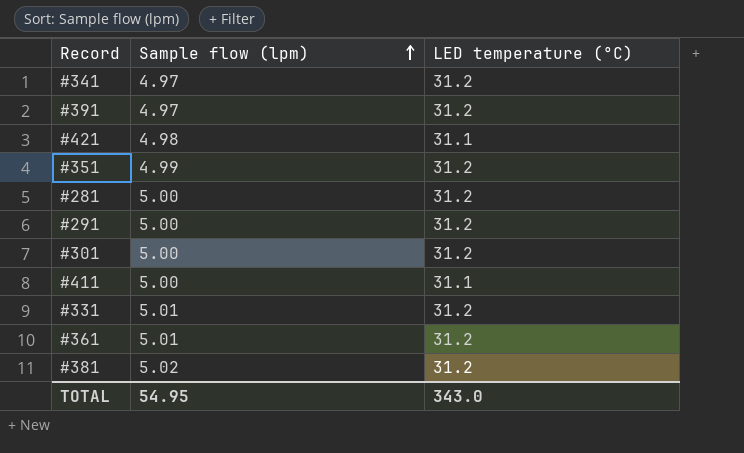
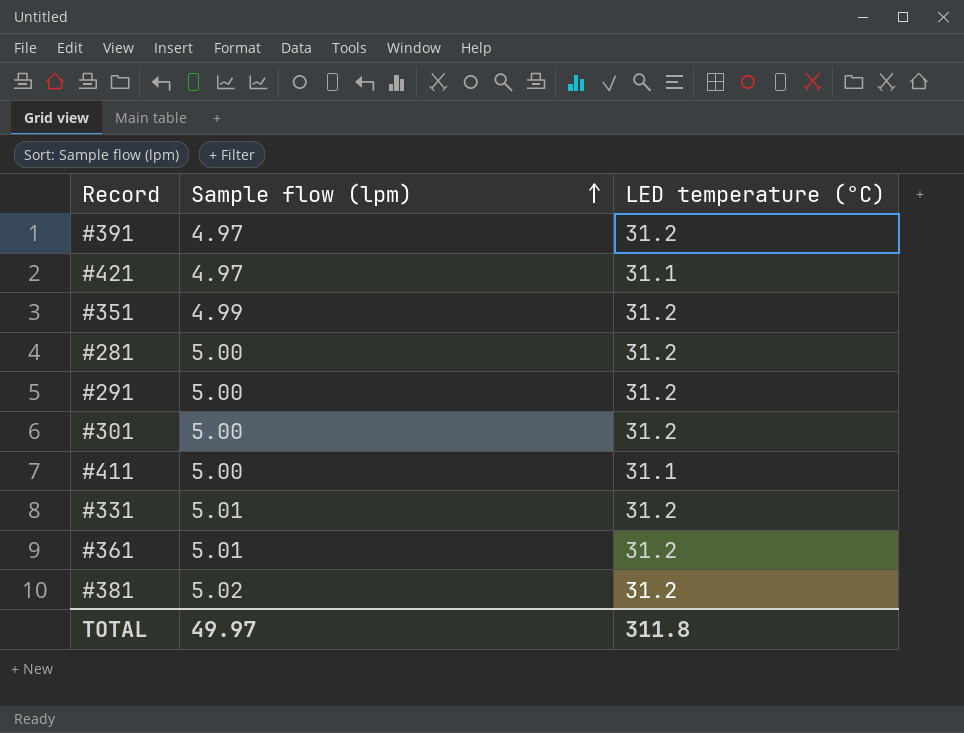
row #341: 4.97 | 31.2 -> none
#421 | Sample flow (lpm): 4.98 -> 4.97
TOTAL | Sample flow (lpm): 54.95 -> 49.97
TOTAL | LED temperature (°C): 343.0 -> 311.8

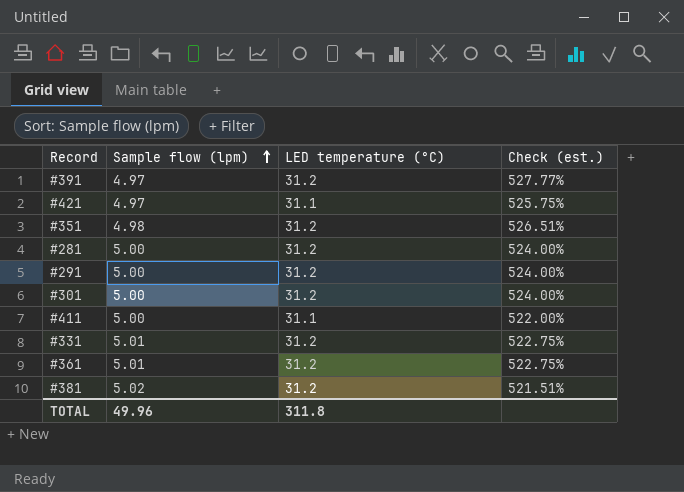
column Check (est.) | formula: none -> ([LED temperature (°C)] - [Sample flow (lpm)]) / [Sample flow (lpm)]
#351 | Sample flow (lpm): 4.99 -> 4.98
TOTAL | Sample flow (lpm): 49.97 -> 49.96

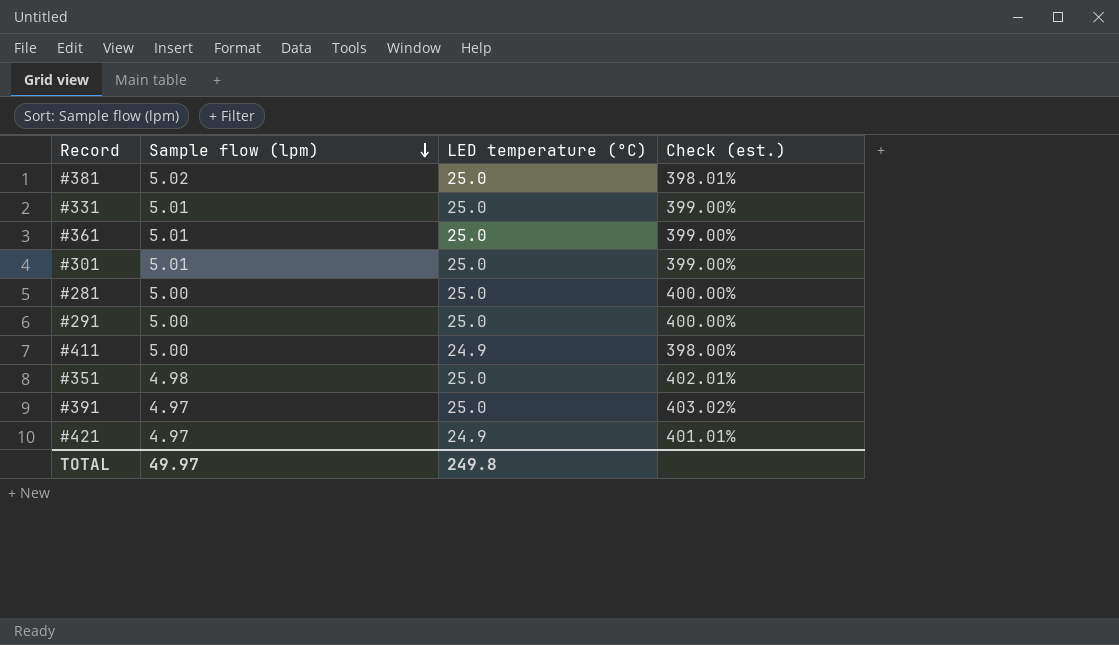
row order: Sample flow (lpm) ascending -> Sample flow (lpm) descending
#381 | LED temperature (°C): 31.2 -> 25.0
#381 | Check (est.): 521.51% -> 398.01%
#331 | LED temperature (°C): 31.2 -> 25.0
#331 | Check (est.): 522.75% -> 399.00%
#361 | LED temperature (°C): 31.2 -> 25.0
#361 | Check (est.): 522.75% -> 399.00%
#301 | Sample flow (lpm): 5.00 -> 5.01
#301 | LED temperature (°C): 31.2 -> 25.0
#301 | Check (est.): 524.00% -> 399.00%
#281 | LED temperature (°C): 31.2 -> 25.0
#281 | Check (est.): 524.00% -> 400.00%
#291 | LED temperature (°C): 31.2 -> 25.0
#291 | Check (est.): 524.00% -> 400.00%
#411 | LED temperature (°C): 31.1 -> 24.9
#411 | Check (est.): 522.00% -> 398.00%
#351 | LED temperature (°C): 31.2 -> 25.0
#351 | Check (est.): 526.51% -> 402.01%
#391 | LED temperature (°C): 31.2 -> 25.0
#391 | Check (est.): 527.77% -> 403.02%
#421 | LED temperature (°C): 31.1 -> 24.9
#421 | Check (est.): 525.75% -> 401.01%
TOTAL | Sample flow (lpm): 49.96 -> 49.97
TOTAL | LED temperature (°C): 311.8 -> 249.8

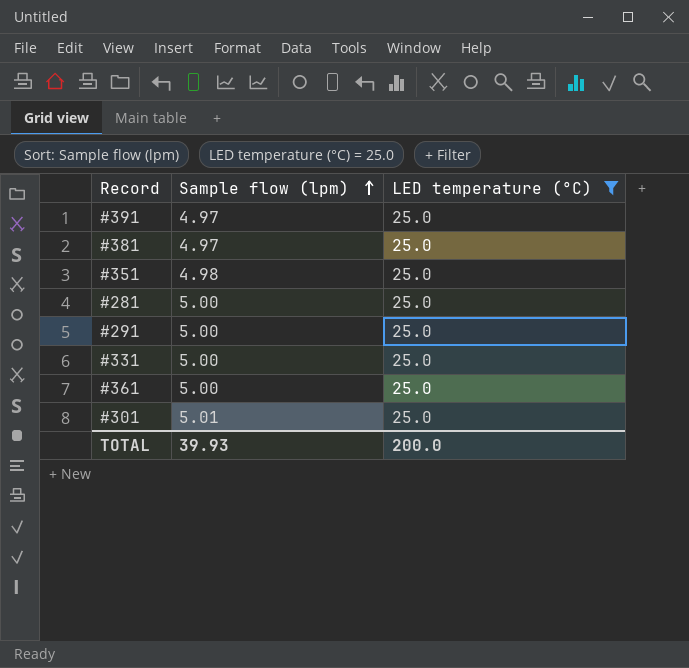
filter: none -> LED temperature (°C) = 25.0
row order: Sample flow (lpm) descending -> Sample flow (lpm) ascending
column Check (est.) | formula: ([LED temperature (°C)] - [Sample flow (lpm)]) / [Sample flow (lpm)] -> none
#381 | Sample flow (lpm): 5.02 -> 4.97
#331 | Sample flow (lpm): 5.01 -> 5.00
#361 | Sample flow (lpm): 5.01 -> 5.00
TOTAL | Sample flow (lpm): 49.97 -> 39.93
TOTAL | LED temperature (°C): 249.8 -> 200.0

